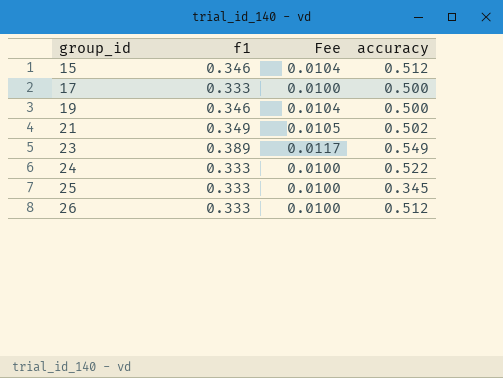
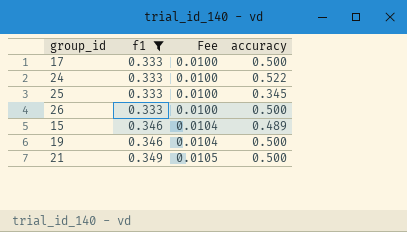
filter: none -> f1 != 0.389
row order: group_id ascending -> f1 ascending
26 | accuracy: 0.512 -> 0.500
15 | accuracy: 0.512 -> 0.489
21 | accuracy: 0.502 -> 0.500

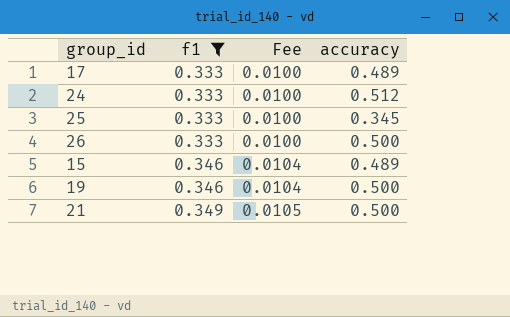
17 | accuracy: 0.500 -> 0.489
24 | accuracy: 0.522 -> 0.512

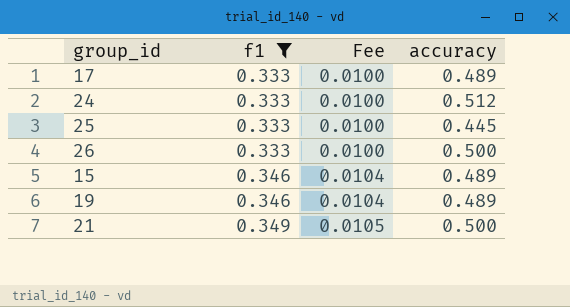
25 | accuracy: 0.345 -> 0.445
19 | accuracy: 0.500 -> 0.489

